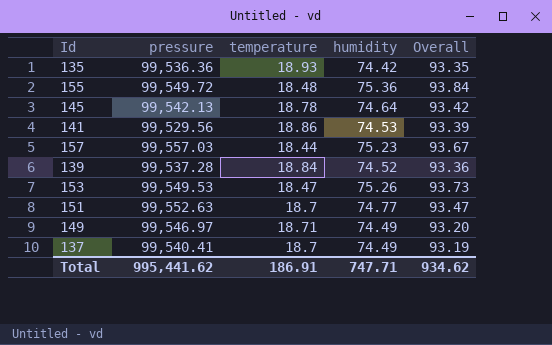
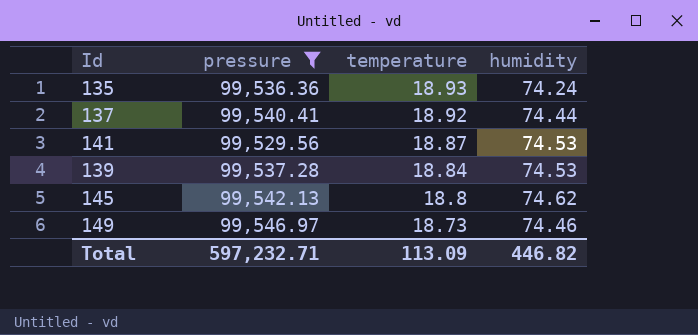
filter: none -> pressure <= 99,546.97
row order: none -> temperature descending
column Overall | formula: [temperature] + [humidity] -> none
135 | humidity: 74.42 -> 74.24
137 | temperature: 18.7 -> 18.92
137 | humidity: 74.49 -> 74.44
141 | temperature: 18.86 -> 18.87
139 | humidity: 74.52 -> 74.53
145 | temperature: 18.78 -> 18.8
145 | humidity: 74.64 -> 74.62
149 | temperature: 18.71 -> 18.73
149 | humidity: 74.49 -> 74.46
Total | pressure: 995,441.62 -> 597,232.71
Total | temperature: 186.91 -> 113.09
Total | humidity: 747.71 -> 446.82

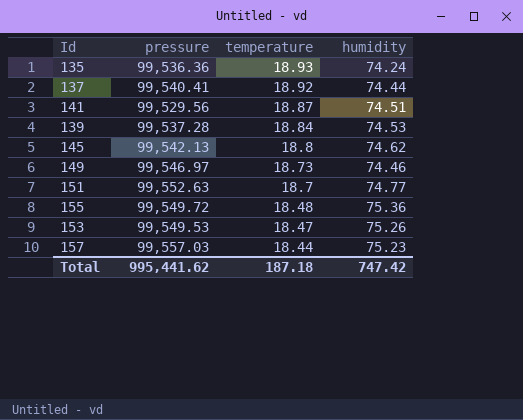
filter: pressure <= 99,546.97 -> none
141 | humidity: 74.53 -> 74.51
Total | pressure: 597,232.71 -> 995,441.62
Total | temperature: 113.09 -> 187.18
Total | humidity: 446.82 -> 747.42

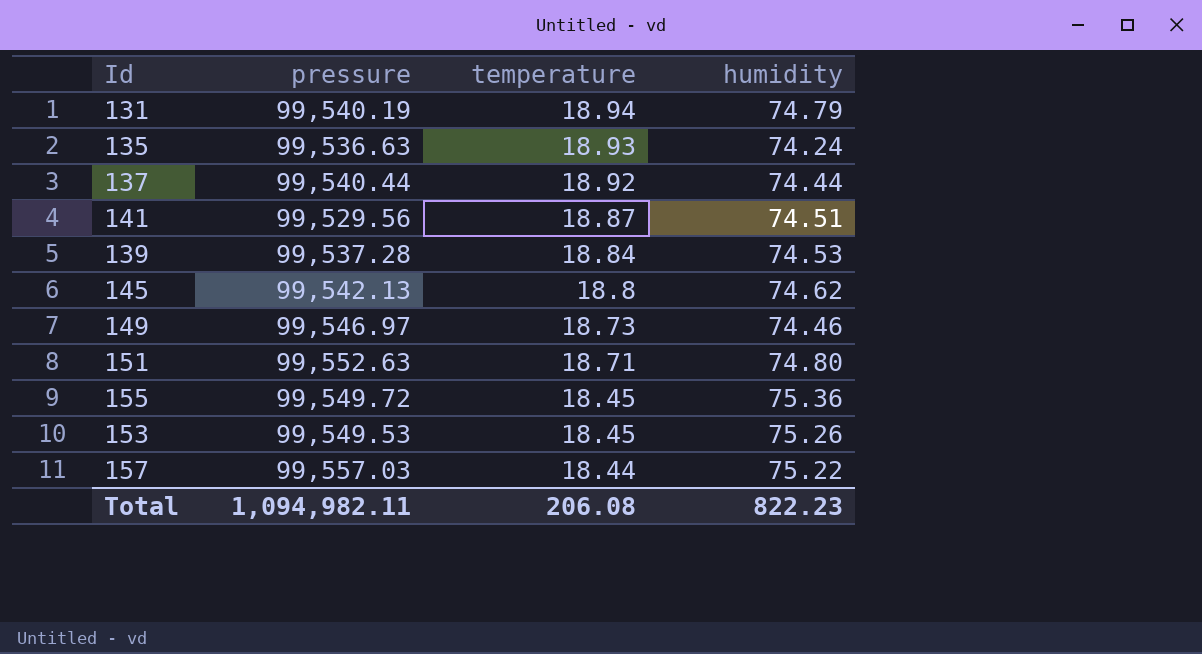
row 131: none -> 99,540.19 | 18.94 | 74.79
135 | pressure: 99,536.36 -> 99,536.63
137 | pressure: 99,540.41 -> 99,540.44
151 | temperature: 18.7 -> 18.71
151 | humidity: 74.77 -> 74.80
155 | temperature: 18.48 -> 18.45
153 | temperature: 18.47 -> 18.45
157 | humidity: 75.23 -> 75.22
Total | pressure: 995,441.62 -> 1,094,982.11
Total | temperature: 187.18 -> 206.08
Total | humidity: 747.42 -> 822.23

